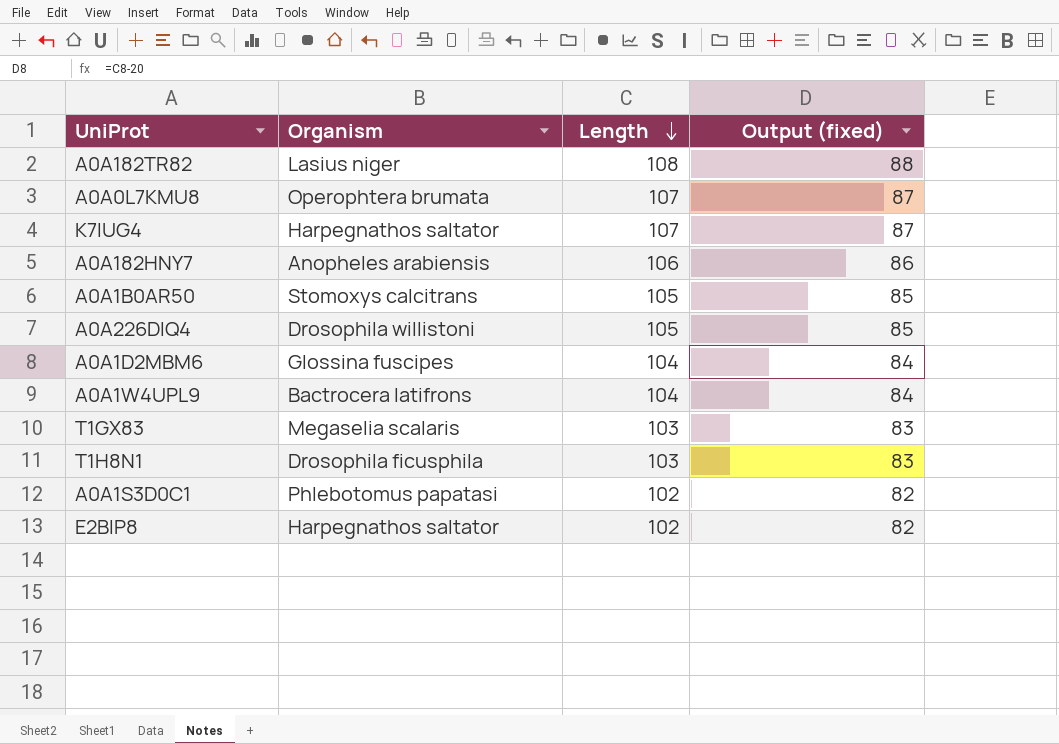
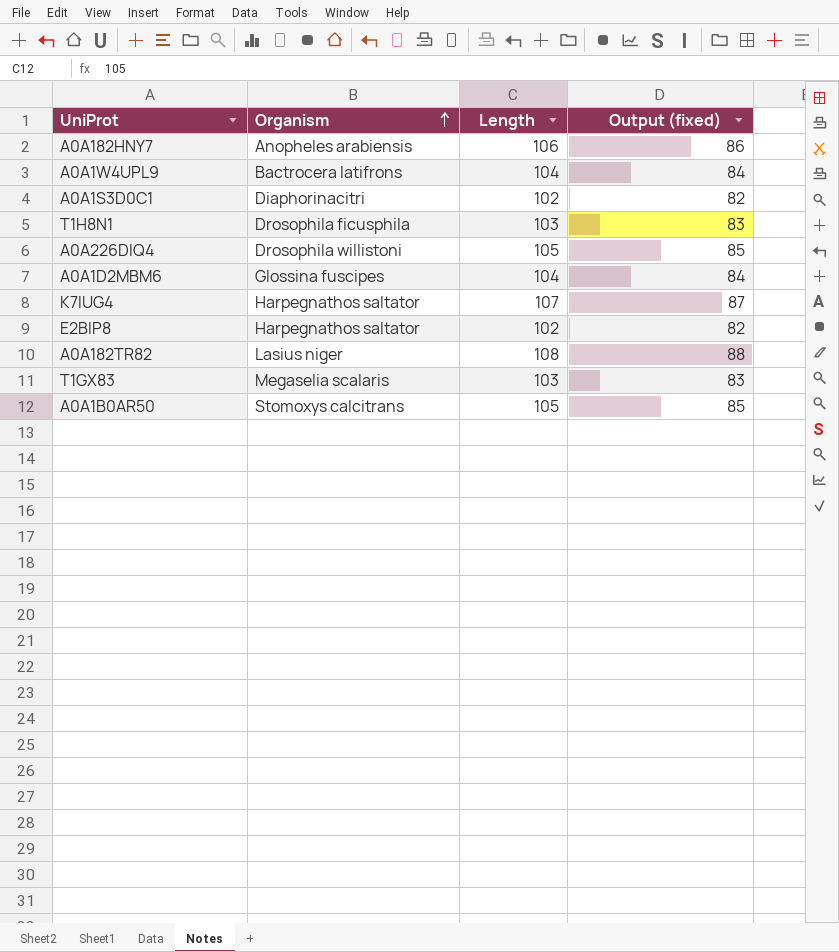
row order: Length descending -> Organism ascending
row A0A0L7KMU8: Operophtera brumata | 107 | 87 -> none
A0A1S3D0C1 | Organism: Phlebotomus papatasi -> Diaphorinacitri

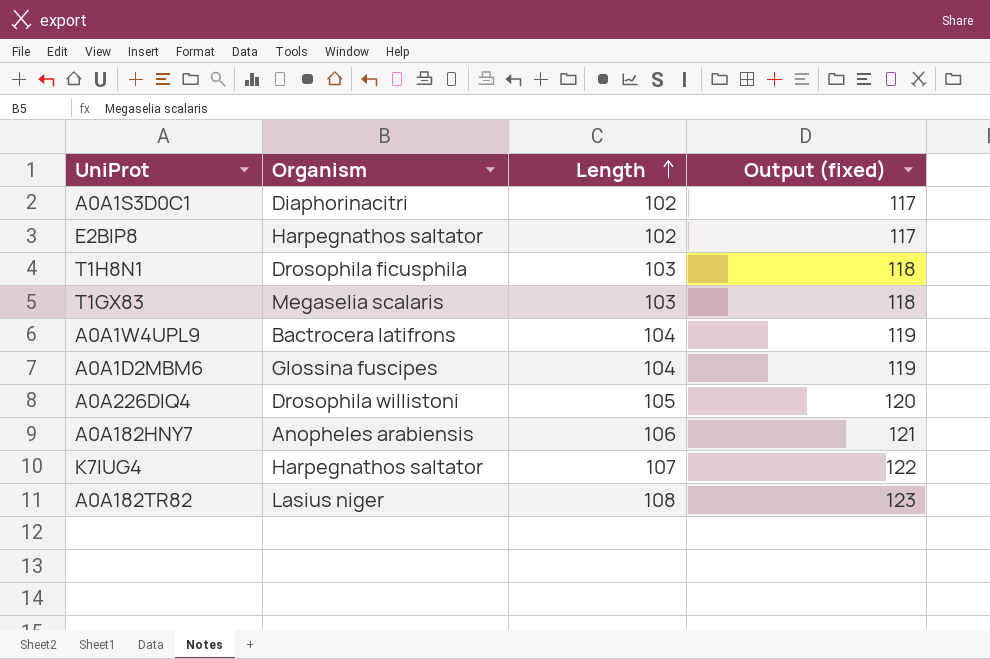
row order: Organism ascending -> Length ascending
column Output (fixed) | formula: [Length] - 20 -> [Length] + 15
row A0A1B0AR50: Stomoxys calcitrans | 105 | 85 -> none

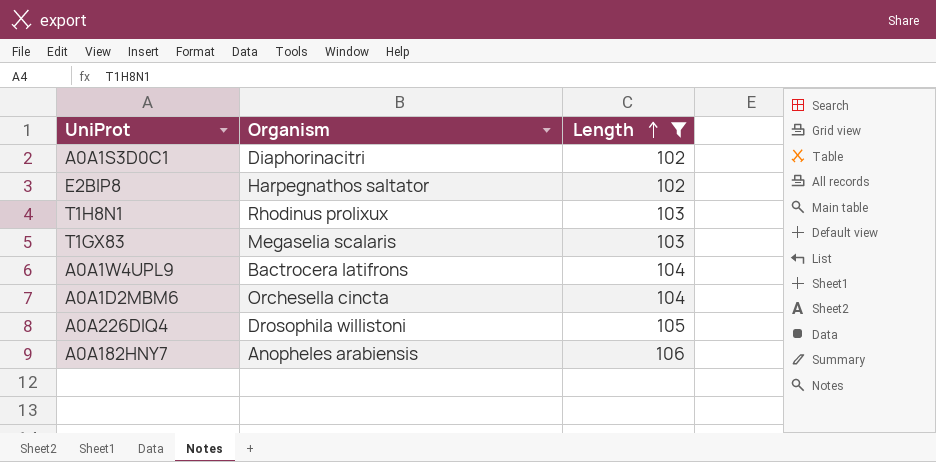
filter: none -> Length <= 106
column Output (fixed) | formula: [Length] + 15 -> none
T1H8N1 | Organism: Drosophila ficusphila -> Rhodinus prolixux
A0A1D2MBM6 | Organism: Glossina fuscipes -> Orchesella cincta

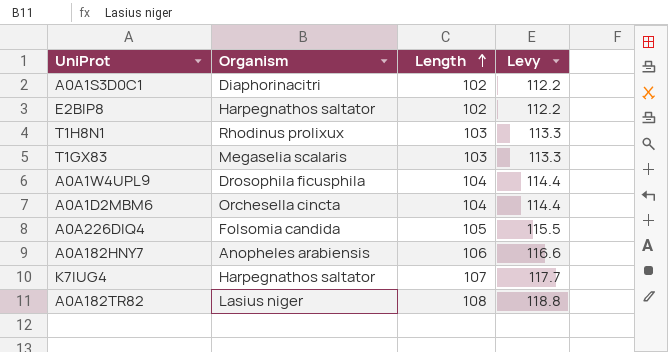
filter: Length <= 106 -> none
column Levy | formula: none -> [Length] * 1.1
A0A1W4UPL9 | Organism: Bactrocera latifrons -> Drosophila ficusphila
A0A226DIQ4 | Organism: Drosophila willistoni -> Folsomia candida

